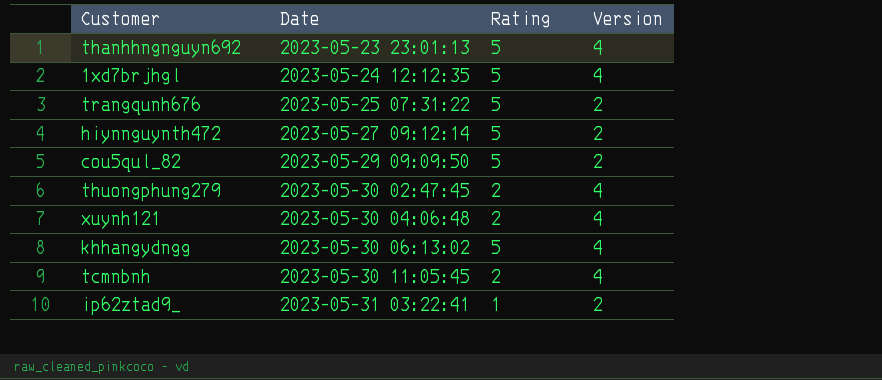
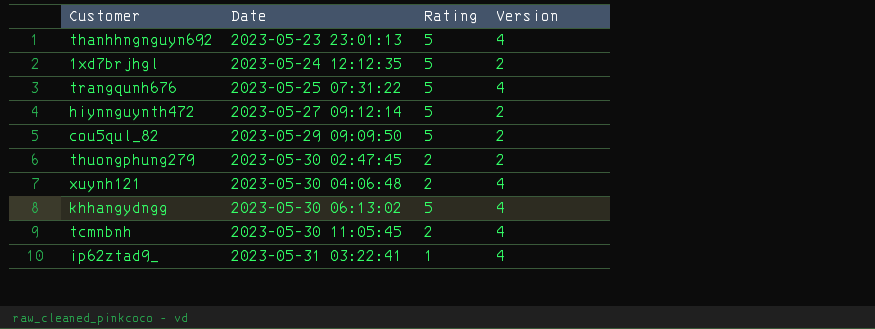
1xd7brjhgl | Version: 4 -> 2
trangqunh676 | Version: 2 -> 4
thuongphung279 | Version: 4 -> 2
ip62ztad9_ | Version: 2 -> 4

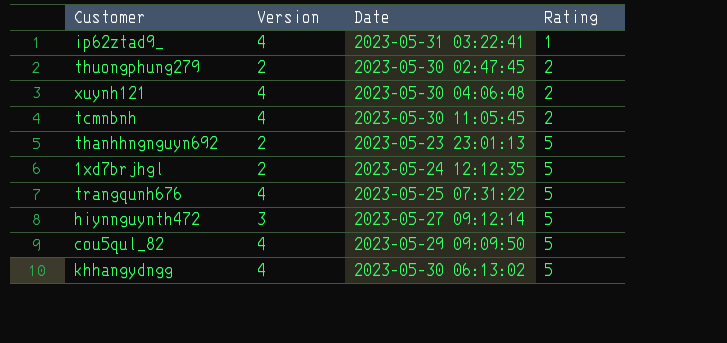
row order: Date ascending -> Rating ascending
column Version | position: 4 -> 2
thanhhngnguyn692 | Version: 4 -> 2
hiynnguynth472 | Version: 2 -> 3
cou5qul_82 | Version: 2 -> 4

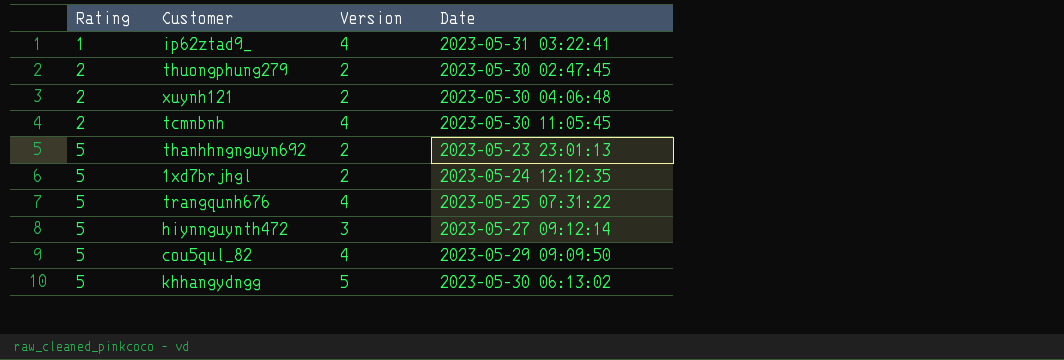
column Rating | position: 4 -> 1
xuynh121 | Version: 4 -> 2
khhangydngg | Version: 4 -> 5

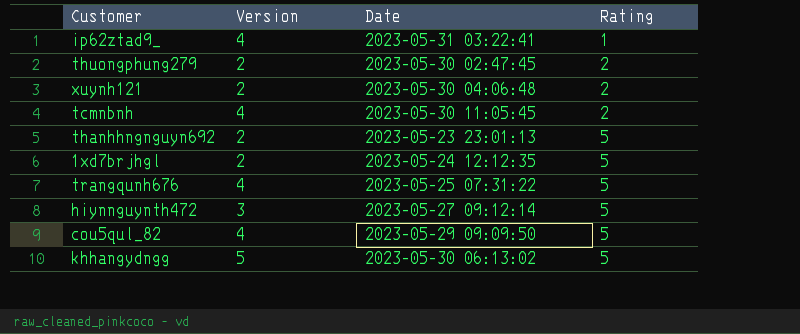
column Rating | position: 1 -> 4

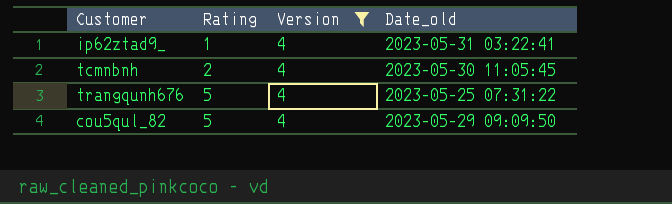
filter: none -> Version = 4
column Rating | position: 4 -> 2
column name: Date -> Date_old

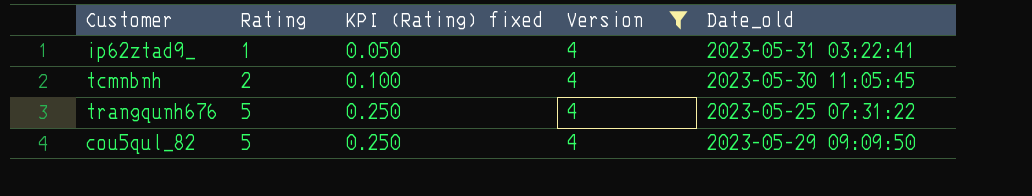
column KPI (Rating) fixed | formula: none -> [Rating] * 0.05

